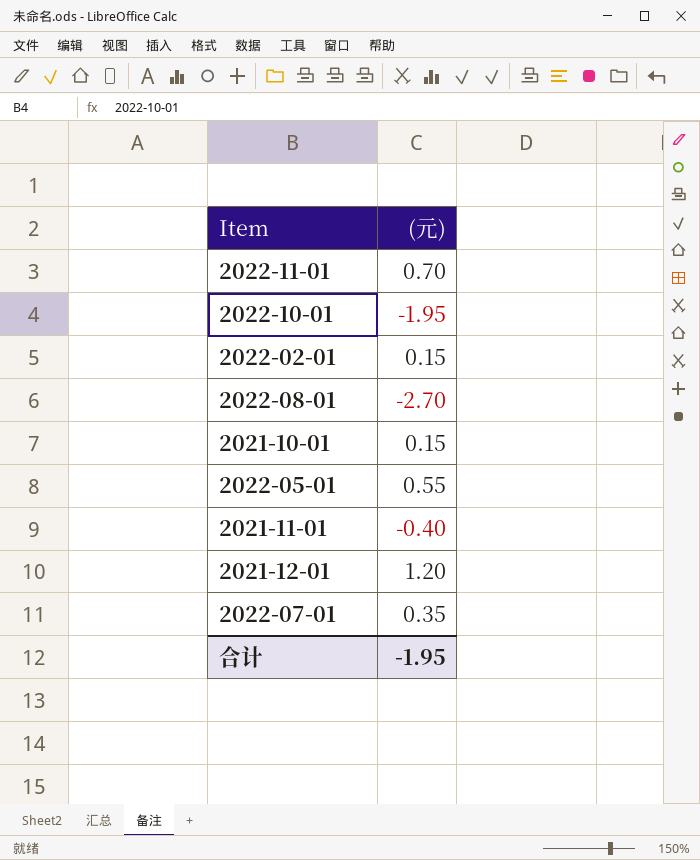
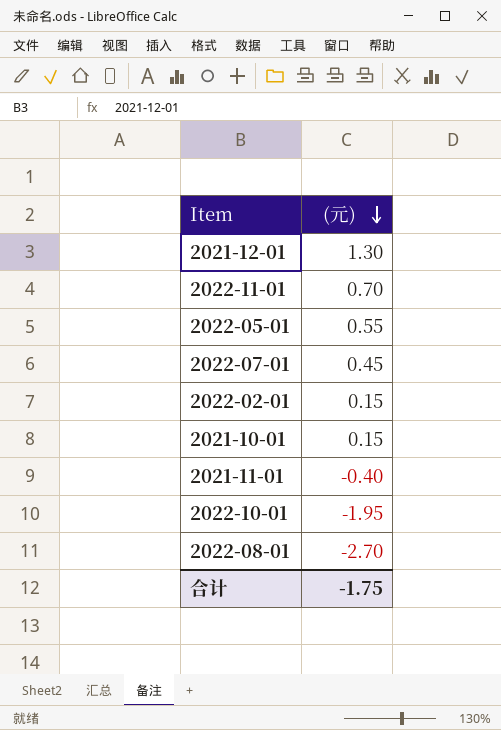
row order: none -> (元) descending
2021-12-01 | (元): 1.20 -> 1.30
2022-07-01 | (元): 0.35 -> 0.45
合计 | (元): -1.95 -> -1.75

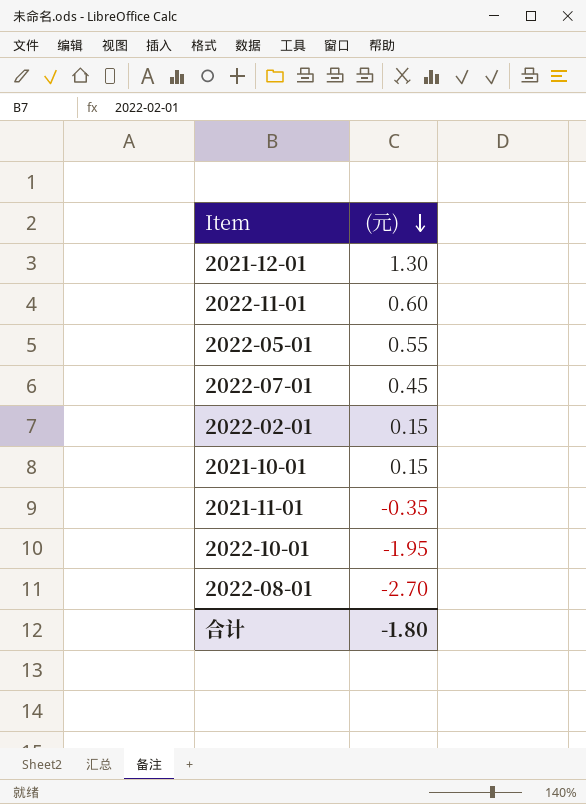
2022-11-01 | (元): 0.70 -> 0.60
2021-11-01 | (元): -0.40 -> -0.35
合计 | (元): -1.75 -> -1.80

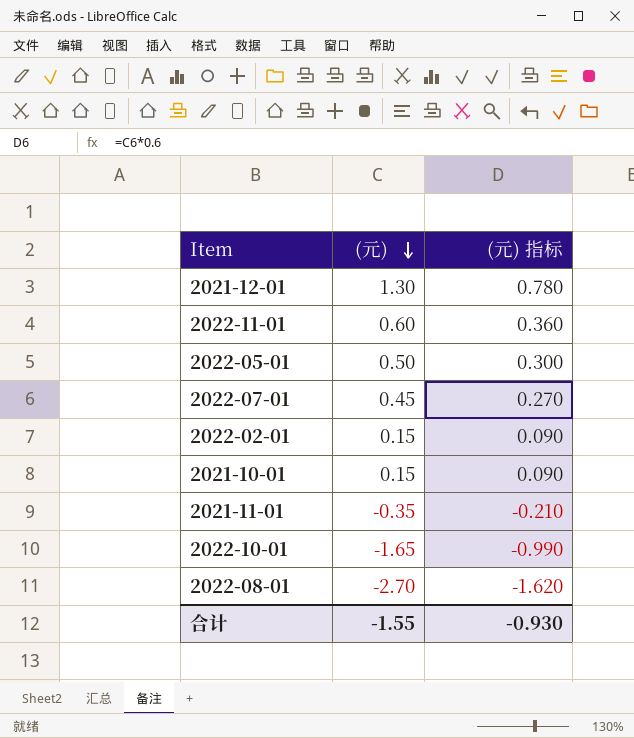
column (元) 指标 | formula: none -> [(元)] * 0.6
2022-05-01 | (元): 0.55 -> 0.50
2022-10-01 | (元): -1.95 -> -1.65
合计 | (元): -1.80 -> -1.55

